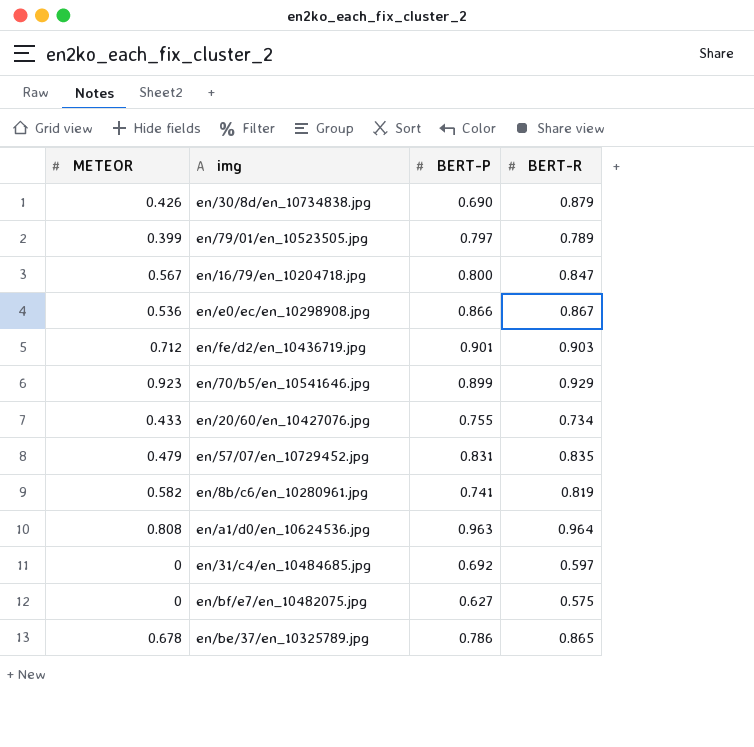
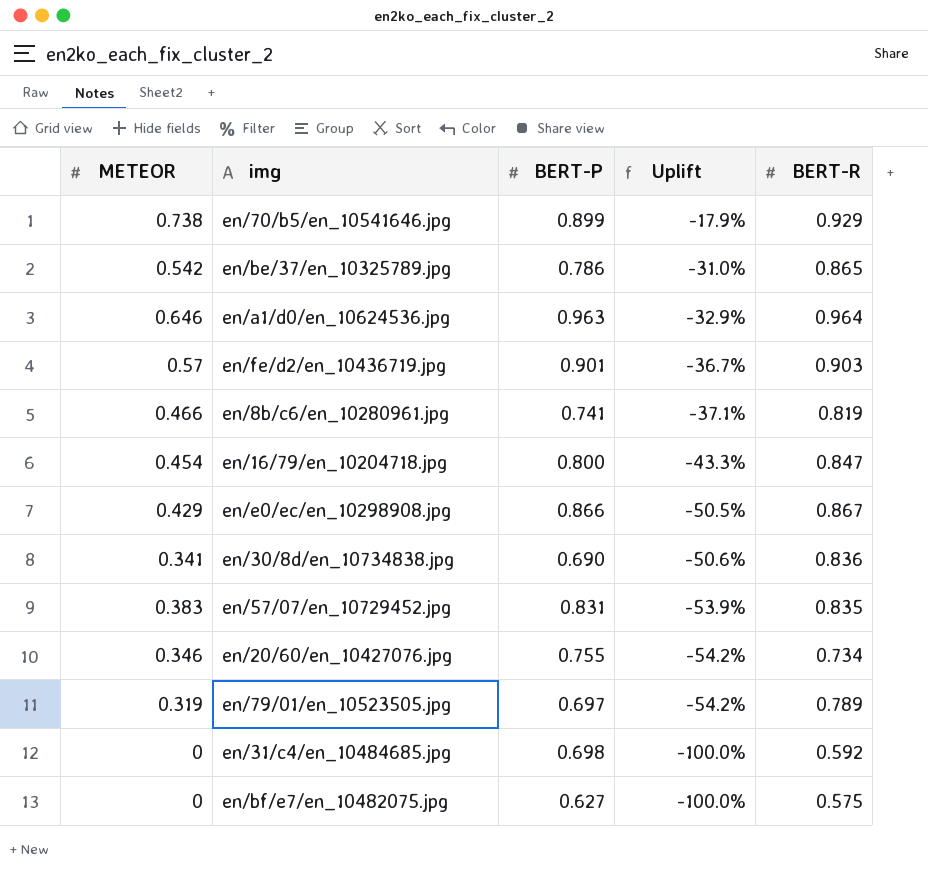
row order: none -> Uplift descending
column Uplift | formula: none -> ([METEOR] - [BERT-P]) / [BERT-P]
en/70/b5/en_10541646.jpg | METEOR: 0.923 -> 0.738
en/be/37/en_10325789.jpg | METEOR: 0.678 -> 0.542
en/a1/d0/en_10624536.jpg | METEOR: 0.808 -> 0.646
en/fe/d2/en_10436719.jpg | METEOR: 0.712 -> 0.57
en/8b/c6/en_10280961.jpg | METEOR: 0.582 -> 0.466
en/16/79/en_10204718.jpg | METEOR: 0.567 -> 0.454
en/e0/ec/en_10298908.jpg | METEOR: 0.536 -> 0.429
en/30/8d/en_10734838.jpg | METEOR: 0.426 -> 0.341
en/30/8d/en_10734838.jpg | BERT-R: 0.879 -> 0.836
en/57/07/en_10729452.jpg | METEOR: 0.479 -> 0.383
en/20/60/en_10427076.jpg | METEOR: 0.433 -> 0.346
en/79/01/en_10523505.jpg | METEOR: 0.399 -> 0.319
en/79/01/en_10523505.jpg | BERT-P: 0.797 -> 0.697
en/31/c4/en_10484685.jpg | BERT-P: 0.692 -> 0.698
en/31/c4/en_10484685.jpg | BERT-R: 0.597 -> 0.592

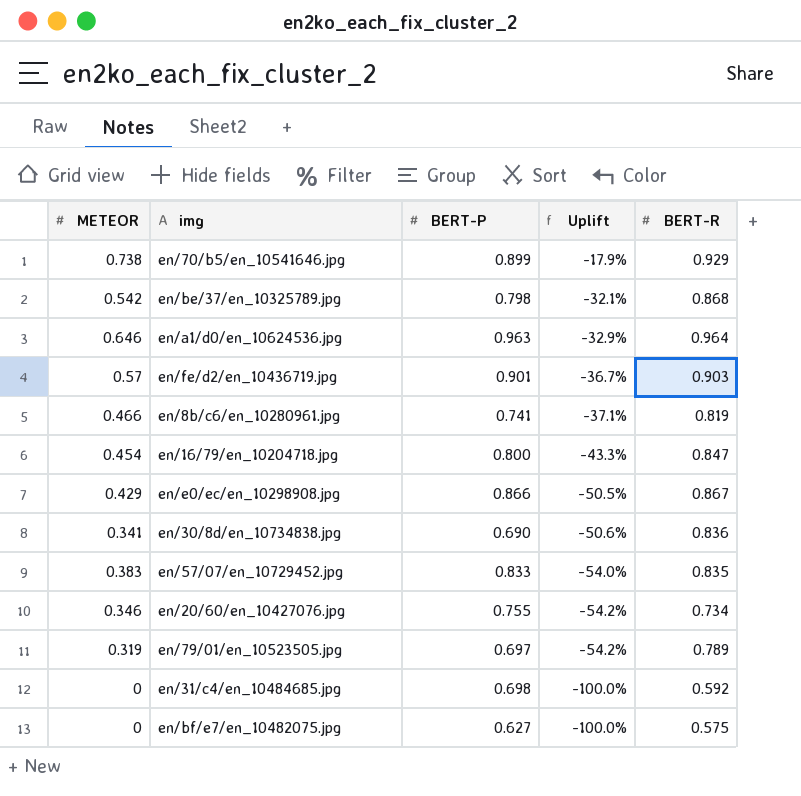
en/be/37/en_10325789.jpg | BERT-P: 0.786 -> 0.798
en/be/37/en_10325789.jpg | Uplift: -31.0% -> -32.1%
en/be/37/en_10325789.jpg | BERT-R: 0.865 -> 0.868
en/57/07/en_10729452.jpg | BERT-P: 0.831 -> 0.833
en/57/07/en_10729452.jpg | Uplift: -53.9% -> -54.0%

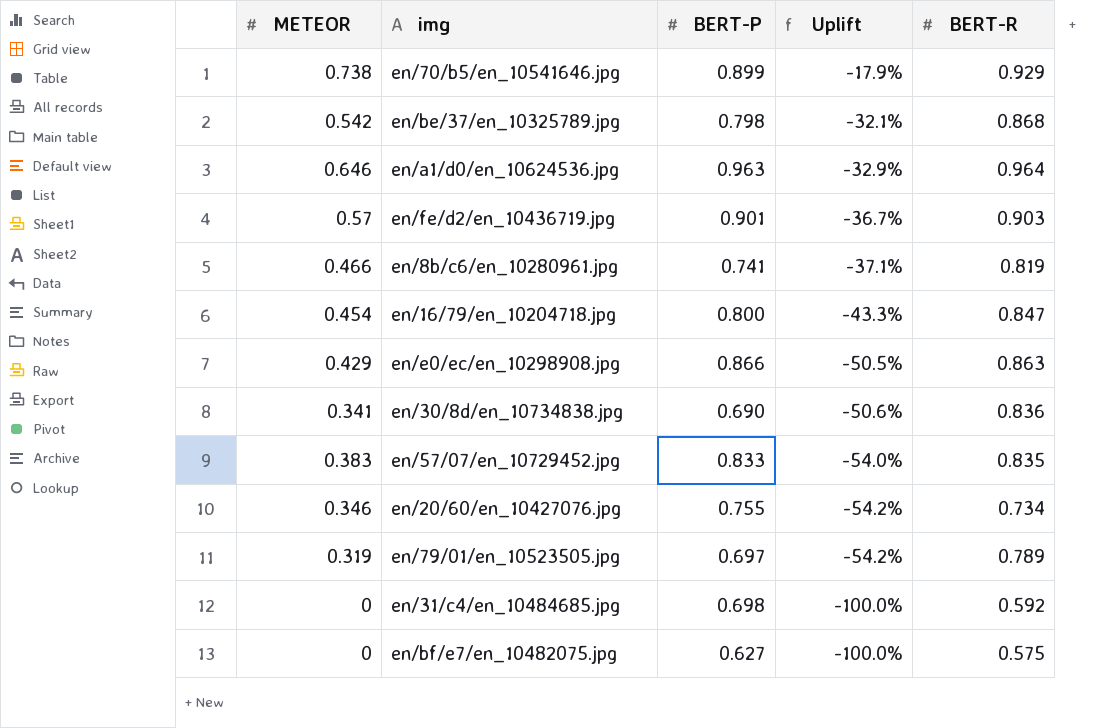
en/e0/ec/en_10298908.jpg | BERT-R: 0.867 -> 0.863

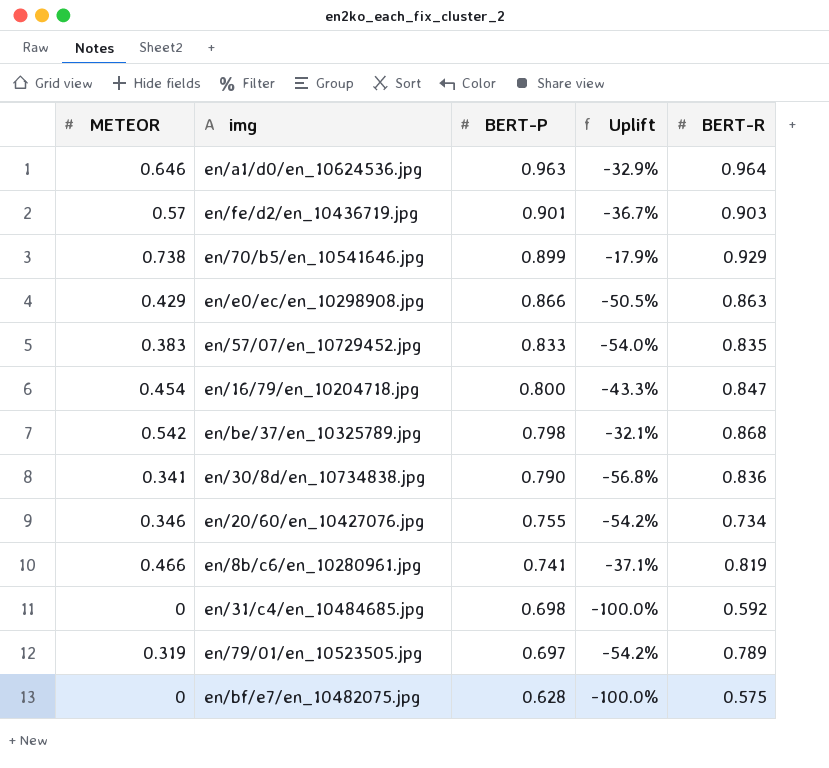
row order: Uplift descending -> BERT-P descending
en/30/8d/en_10734838.jpg | BERT-P: 0.690 -> 0.790
en/30/8d/en_10734838.jpg | Uplift: -50.6% -> -56.8%
en/bf/e7/en_10482075.jpg | BERT-P: 0.627 -> 0.628

